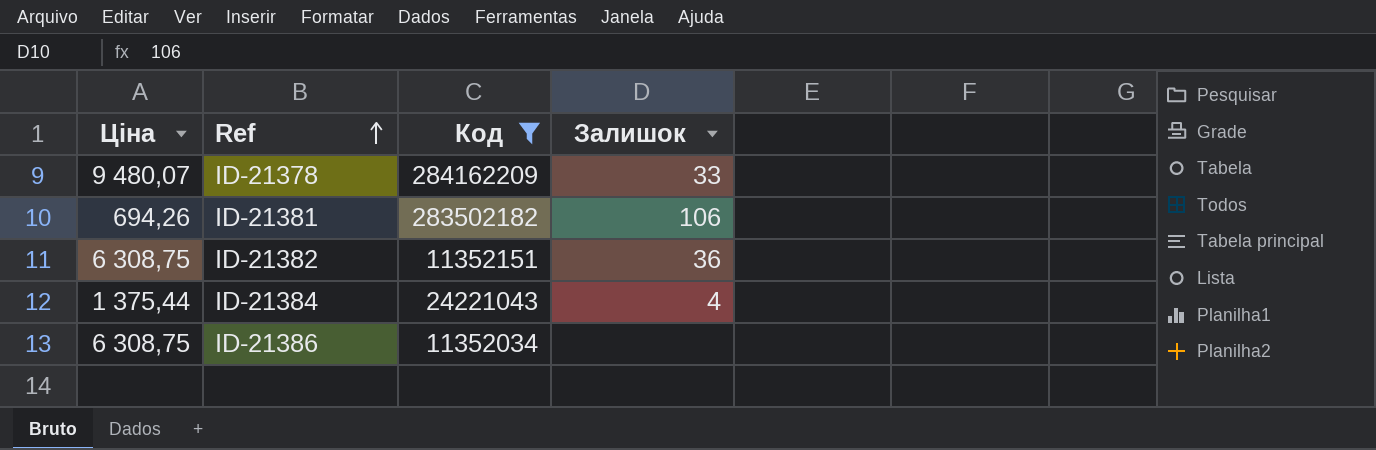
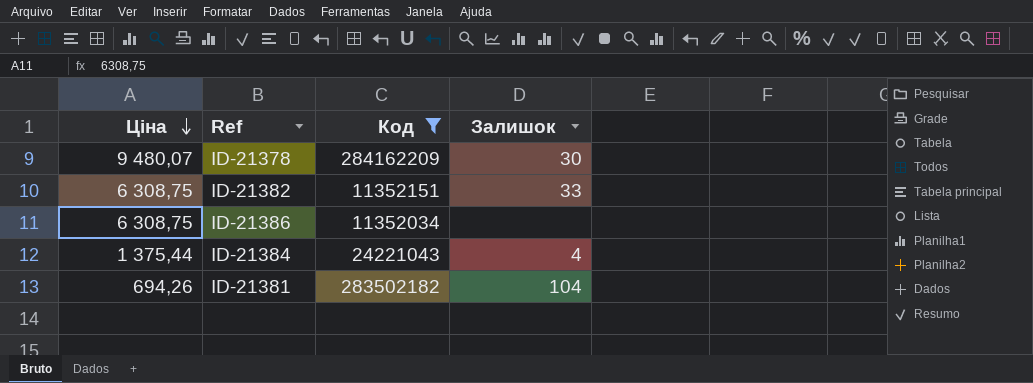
row order: Ref ascending -> Ціна descending
ID-21378 | Залишок: 33 -> 30
ID-21382 | Залишок: 36 -> 33
ID-21381 | Залишок: 106 -> 104

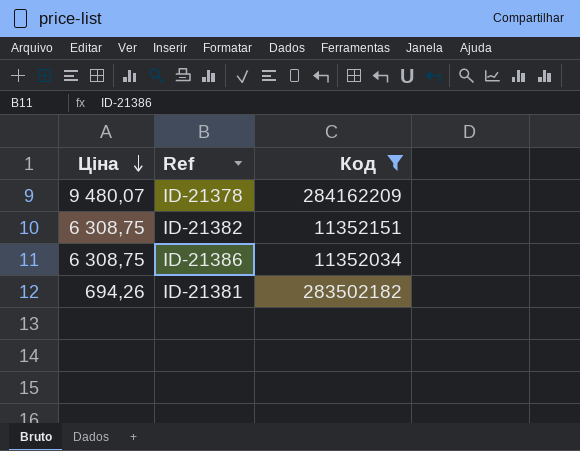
column Залишок | position: 4 -> none
row ID-21384: 1 375,44 | 24221043 | 4 -> none

